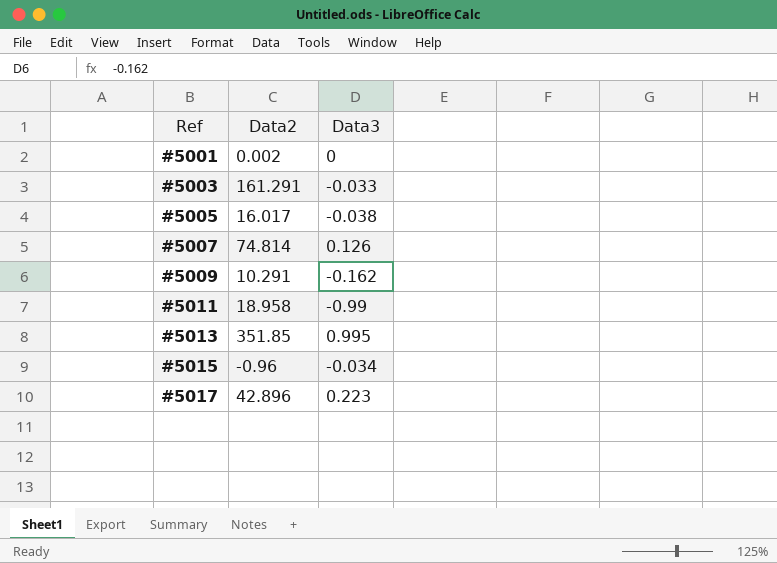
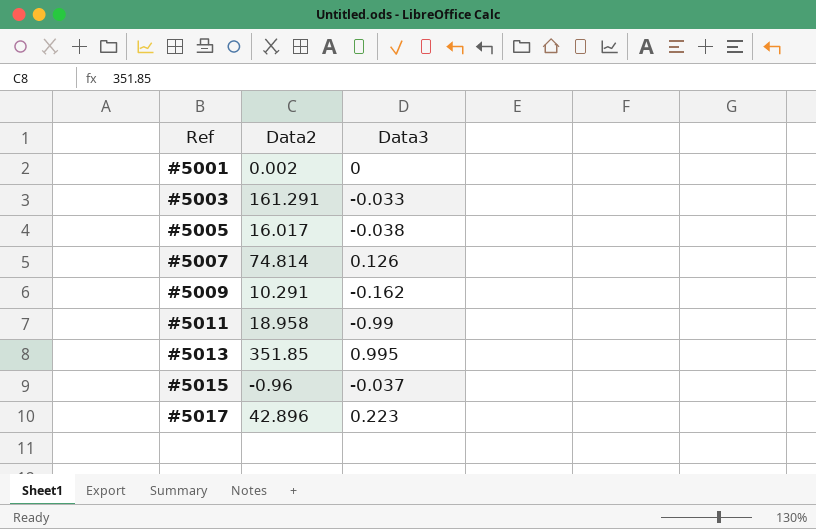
#5015 | Data3: -0.034 -> -0.037

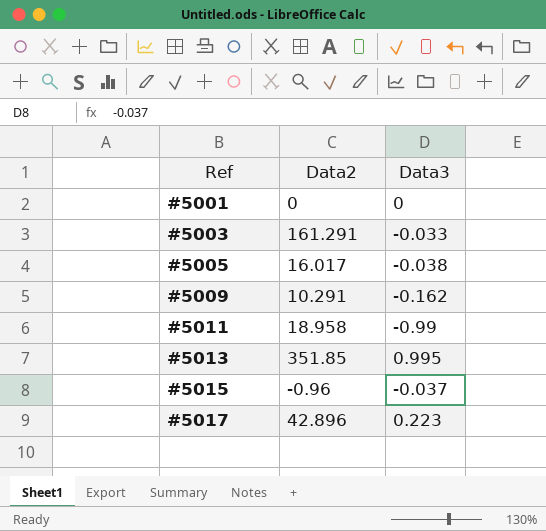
row #5007: 74.814 | 0.126 -> none
#5001 | Data2: 0.002 -> 0

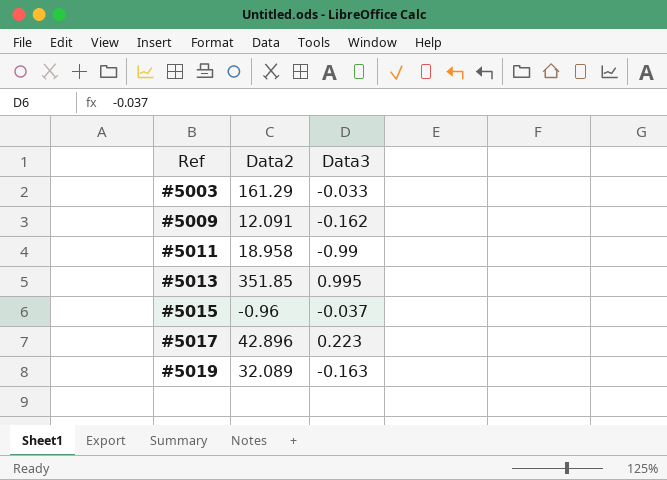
row #5001: 0 | 0 -> none
row #5005: 16.017 | -0.038 -> none
#5003 | Data2: 161.291 -> 161.29
#5009 | Data2: 10.291 -> 12.091
row #5019: none -> 32.089 | -0.163

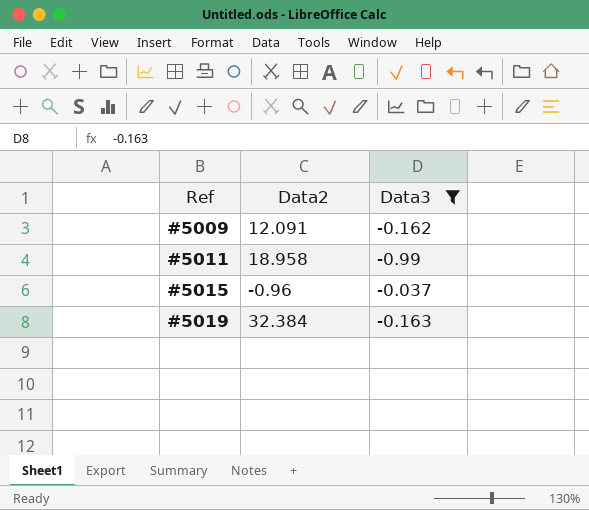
filter: none -> Data3 <= -0.037
#5019 | Data2: 32.089 -> 32.384

